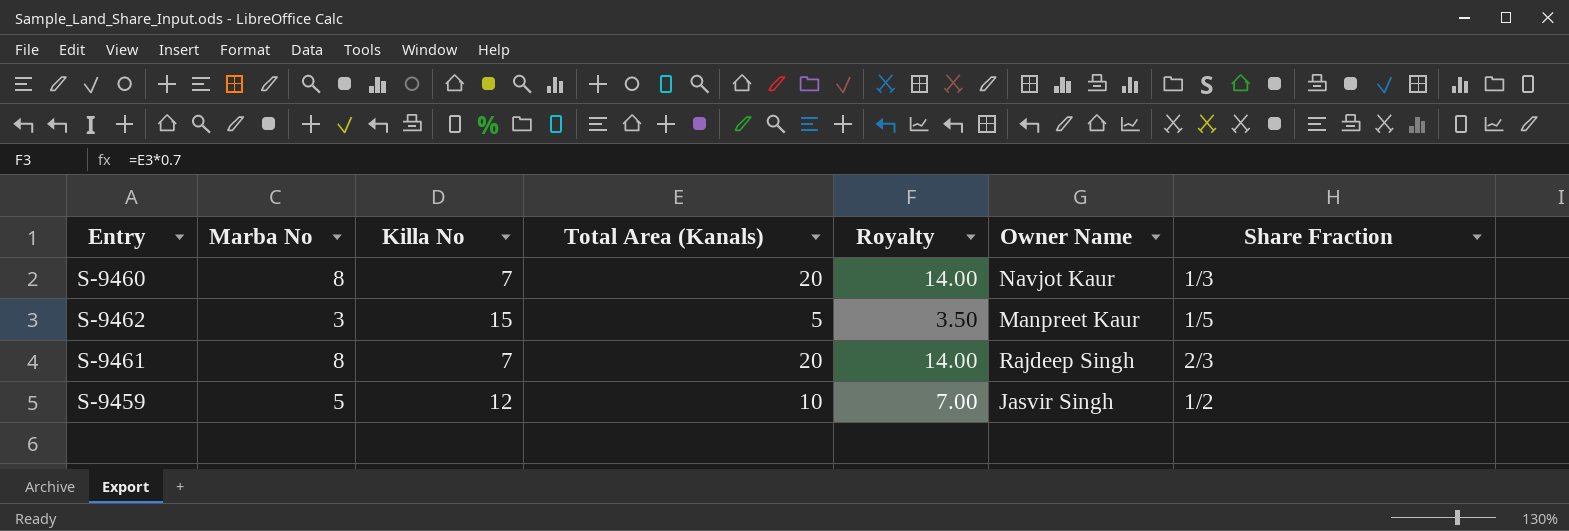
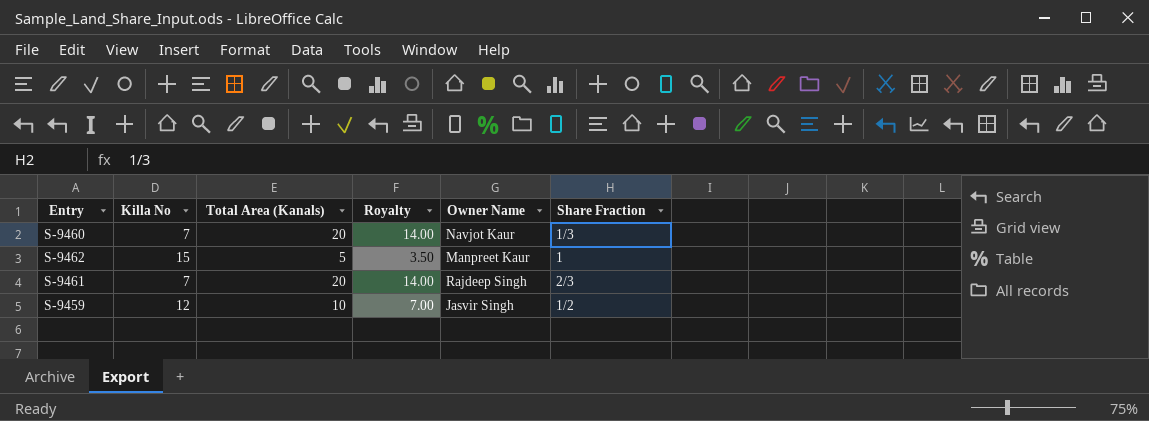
column Marba No | position: 2 -> none
S-9462 | Share Fraction: 1/5 -> 1

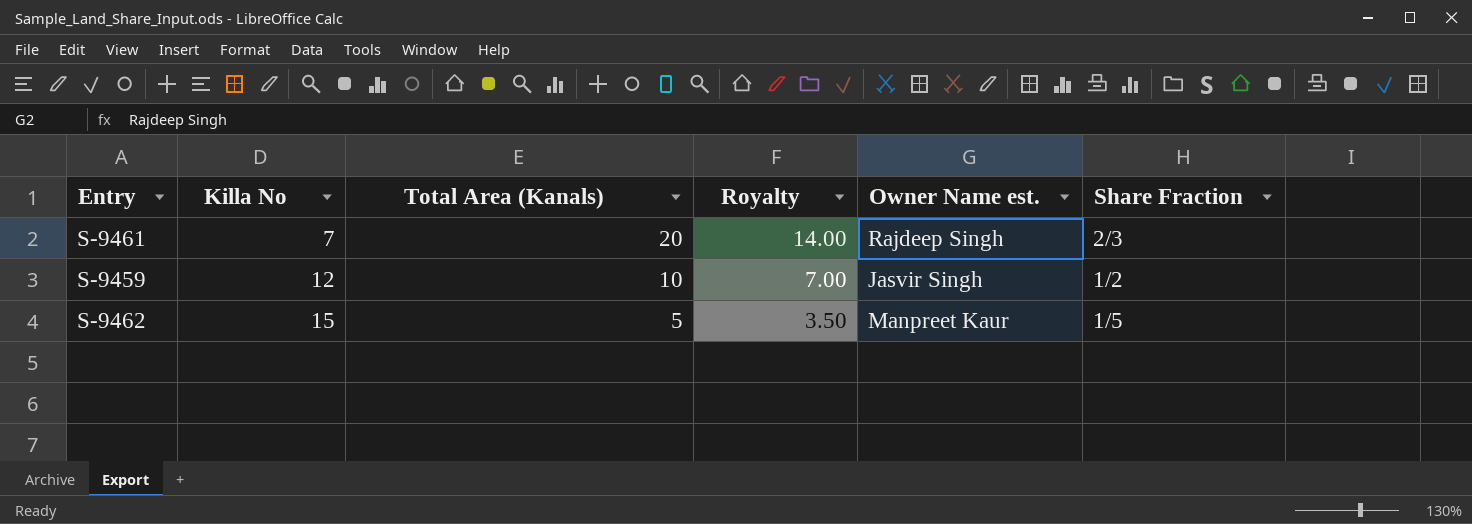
row order: none -> Killa No ascending
column name: Owner Name -> Owner Name est.
row S-9460: 7 | 20 | 14.00 | Navjot Kaur | 1/3 -> none
S-9462 | Share Fraction: 1 -> 1/5

